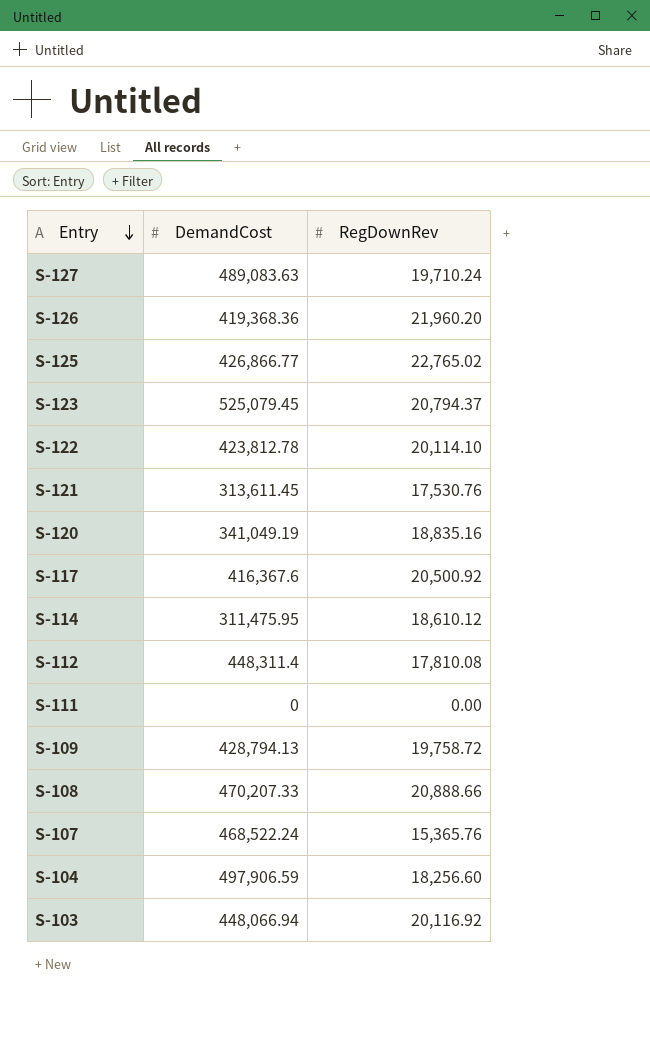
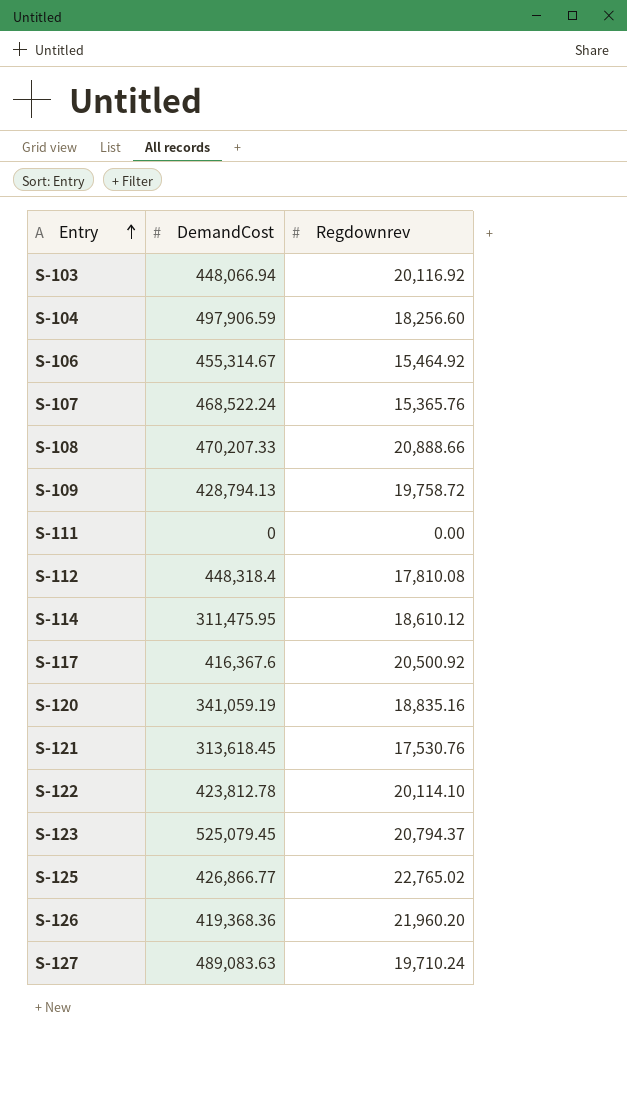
row order: Entry descending -> Entry ascending
column name: RegDownRev -> Regdownrev
row S-106: none -> 455,314.67 | 15,464.92
S-112 | DemandCost: 448,311.4 -> 448,318.4
S-120 | DemandCost: 341,049.19 -> 341,059.19
S-121 | DemandCost: 313,611.45 -> 313,618.45

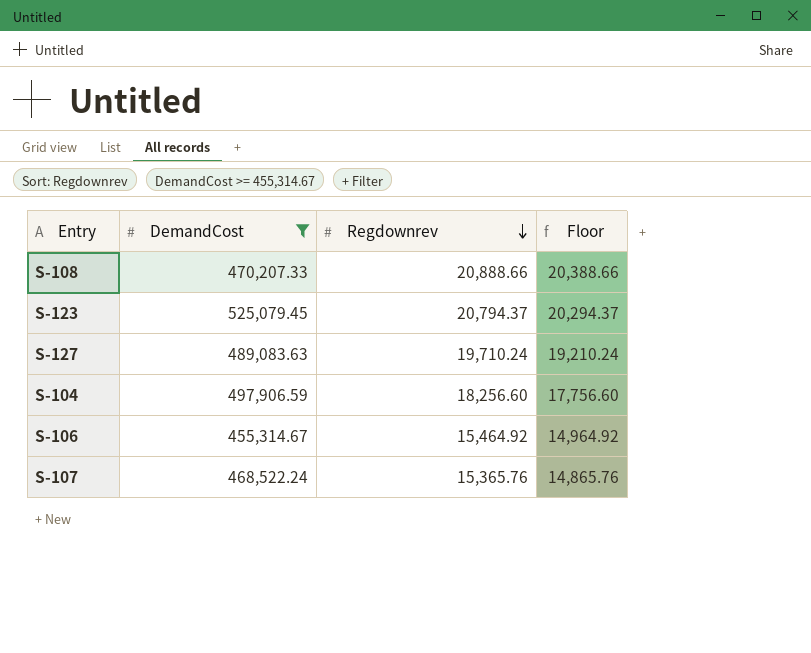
filter: none -> DemandCost >= 455,314.67
row order: Entry ascending -> Regdownrev descending
column Floor | formula: none -> [Regdownrev] - 500

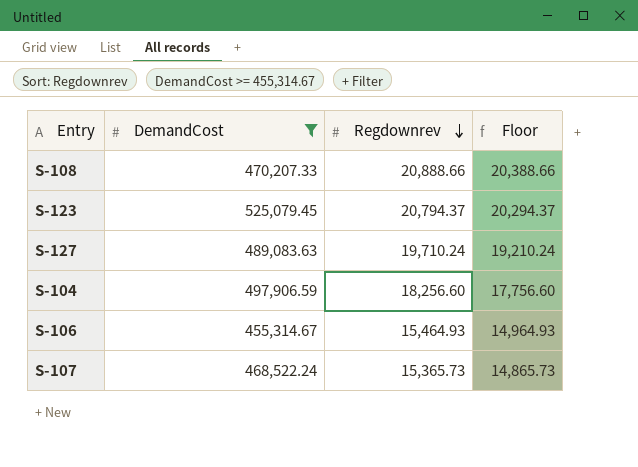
S-106 | Regdownrev: 15,464.92 -> 15,464.93
S-106 | Floor: 14,964.92 -> 14,964.93
S-107 | Regdownrev: 15,365.76 -> 15,365.73
S-107 | Floor: 14,865.76 -> 14,865.73

